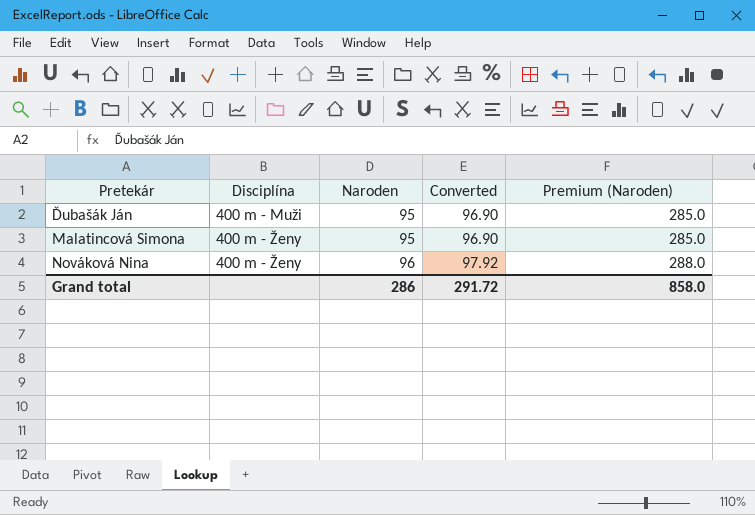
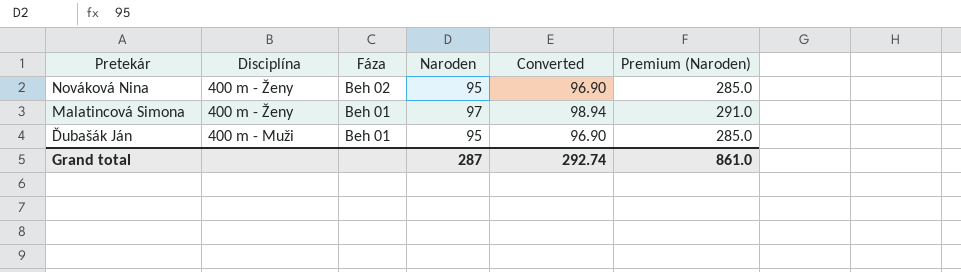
row order: Pretekár ascending -> Pretekár descending
column Fáza | position: none -> 3
Nováková Nina | Naroden: 96 -> 95
Nováková Nina | Converted: 97.92 -> 96.90
Nováková Nina | Premium (Naroden): 288.0 -> 285.0
Malatincová Simona | Naroden: 95 -> 97
Malatincová Simona | Converted: 96.90 -> 98.94
Malatincová Simona | Premium (Naroden): 285.0 -> 291.0
Grand total | Naroden: 286 -> 287
Grand total | Converted: 291.72 -> 292.74
Grand total | Premium (Naroden): 858.0 -> 861.0

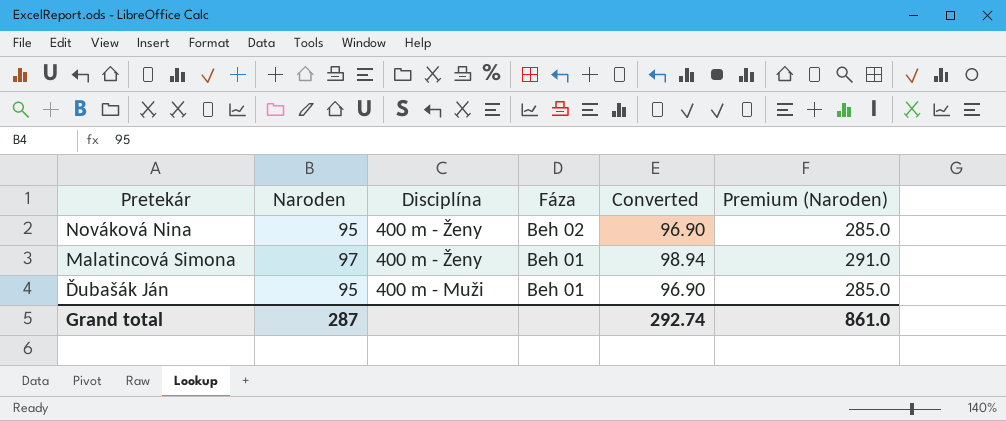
column Naroden | position: 4 -> 2

